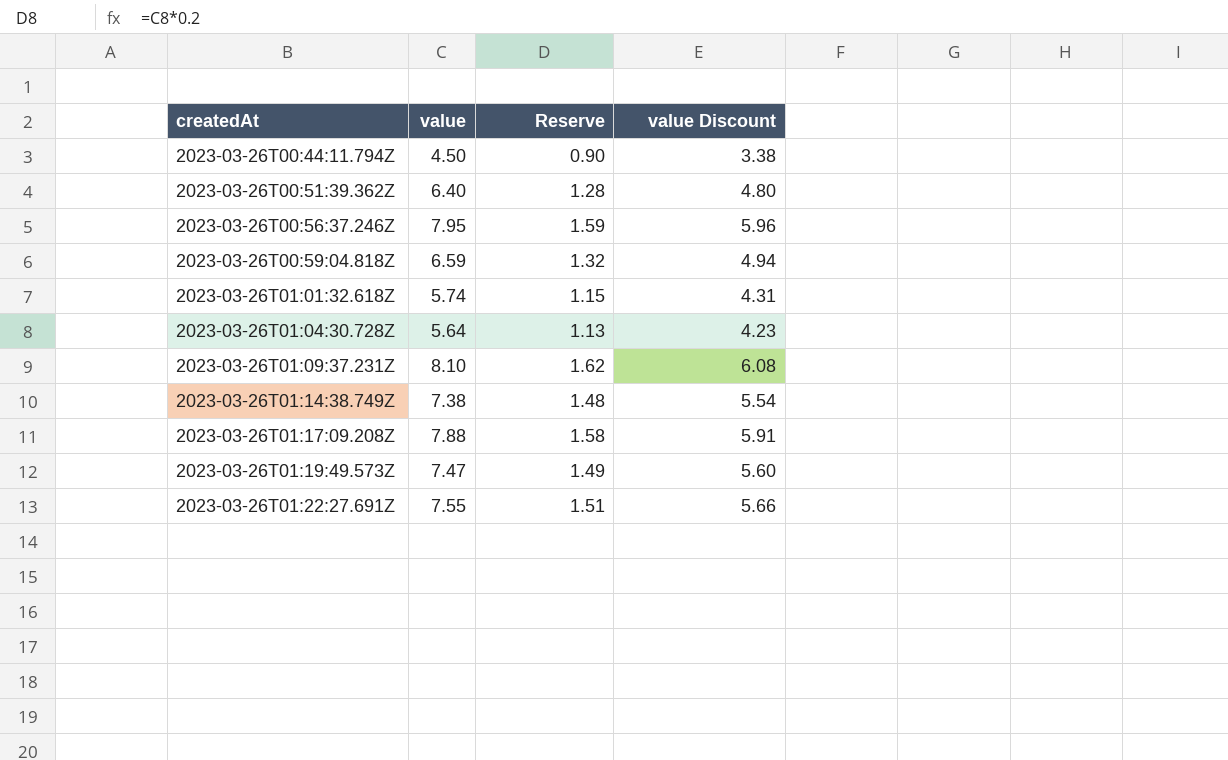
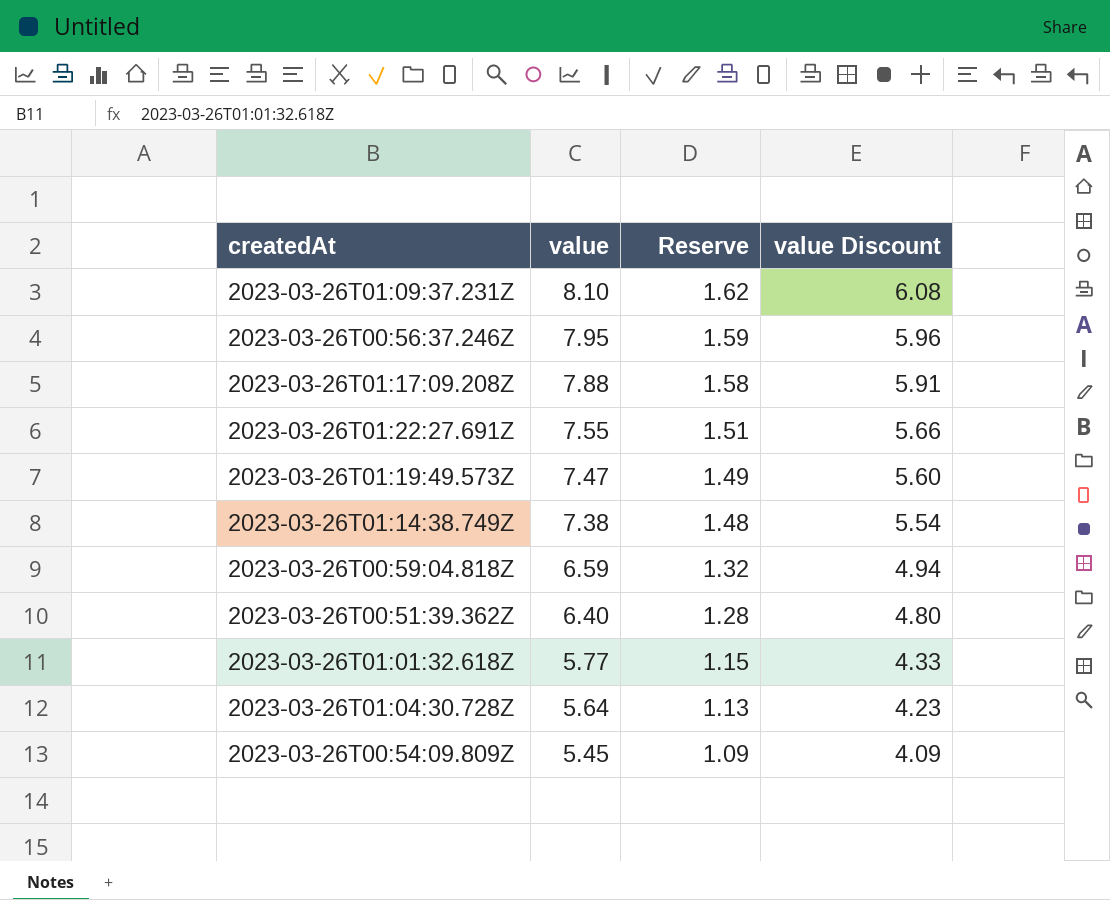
row order: createdAt ascending -> value descending
row 2023-03-26T00:44:11.794Z: 4.50 | 0.90 | 3.38 -> none
2023-03-26T01:01:32.618Z | value: 5.74 -> 5.77
2023-03-26T01:01:32.618Z | value Discount: 4.31 -> 4.33
row 2023-03-26T00:54:09.809Z: none -> 5.45 | 1.09 | 4.09

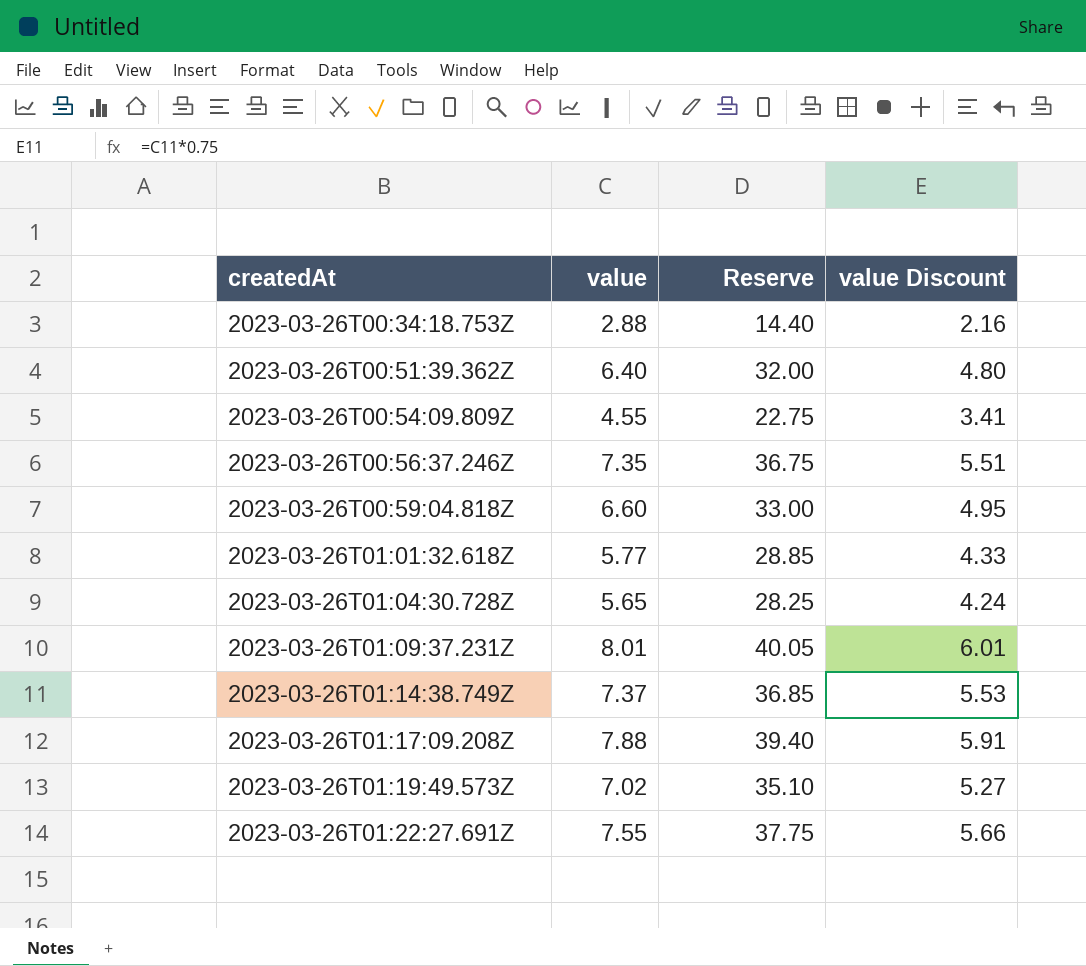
row order: value descending -> createdAt ascending
column Reserve | formula: [value] * 0.2 -> [value] * 5
row 2023-03-26T00:34:18.753Z: none -> 2.88 | 14.40 | 2.16
2023-03-26T00:54:09.809Z | value: 5.45 -> 4.55
2023-03-26T00:54:09.809Z | value Discount: 4.09 -> 3.41
2023-03-26T00:56:37.246Z | value: 7.95 -> 7.35
2023-03-26T00:56:37.246Z | value Discount: 5.96 -> 5.51
2023-03-26T00:59:04.818Z | value: 6.59 -> 6.60
2023-03-26T00:59:04.818Z | value Discount: 4.94 -> 4.95
2023-03-26T01:04:30.728Z | value: 5.64 -> 5.65
2023-03-26T01:04:30.728Z | value Discount: 4.23 -> 4.24
2023-03-26T01:09:37.231Z | value: 8.10 -> 8.01
2023-03-26T01:09:37.231Z | value Discount: 6.08 -> 6.01
2023-03-26T01:14:38.749Z | value: 7.38 -> 7.37
2023-03-26T01:14:38.749Z | value Discount: 5.54 -> 5.53
2023-03-26T01:19:49.573Z | value: 7.47 -> 7.02
2023-03-26T01:19:49.573Z | value Discount: 5.60 -> 5.27

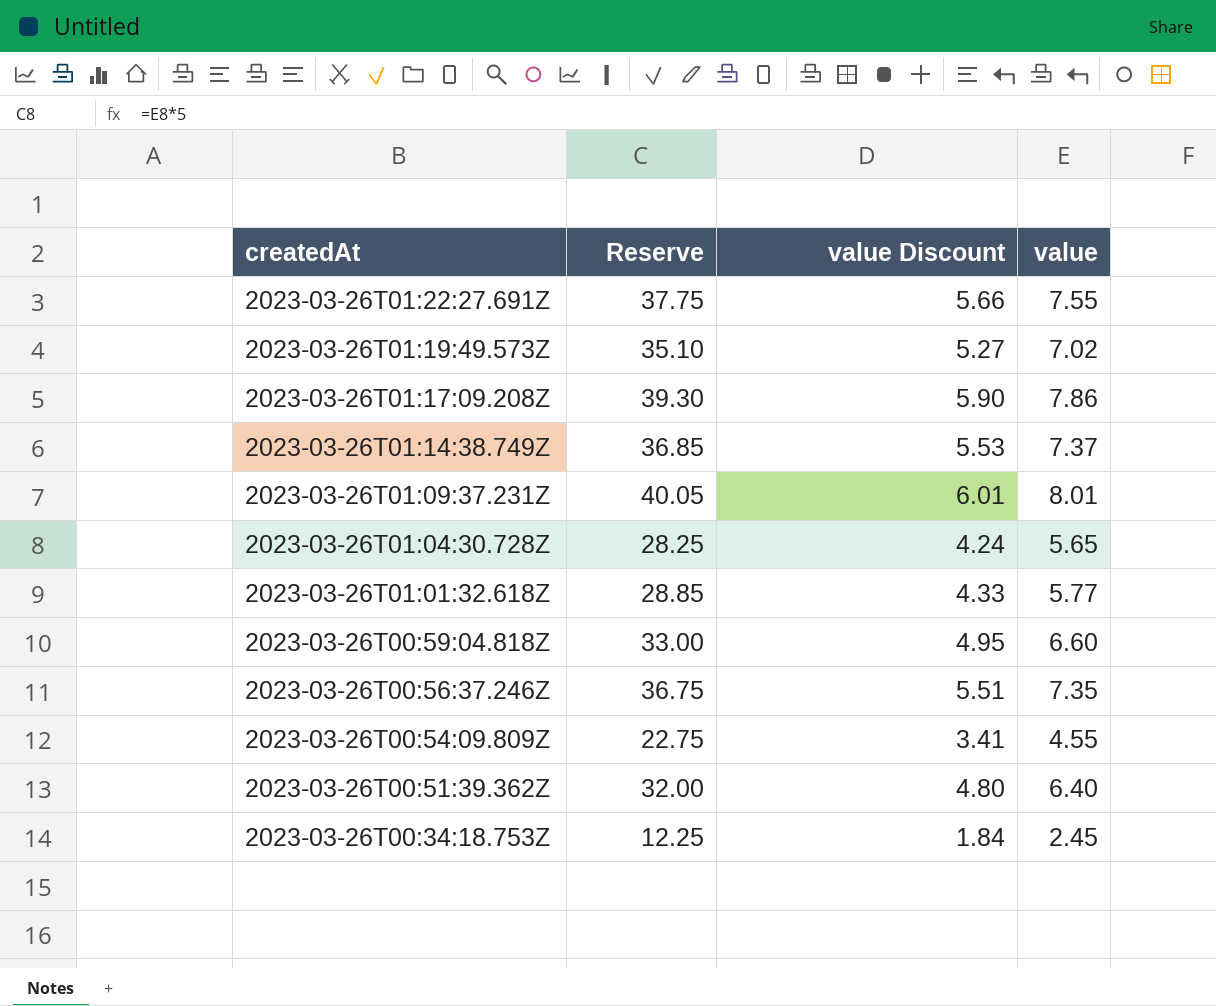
row order: createdAt ascending -> createdAt descending
column value | position: 2 -> 4
2023-03-26T01:17:09.208Z | Reserve: 39.40 -> 39.30
2023-03-26T01:17:09.208Z | value Discount: 5.91 -> 5.90
2023-03-26T01:17:09.208Z | value: 7.88 -> 7.86
2023-03-26T00:34:18.753Z | Reserve: 14.40 -> 12.25
2023-03-26T00:34:18.753Z | value Discount: 2.16 -> 1.84
2023-03-26T00:34:18.753Z | value: 2.88 -> 2.45

